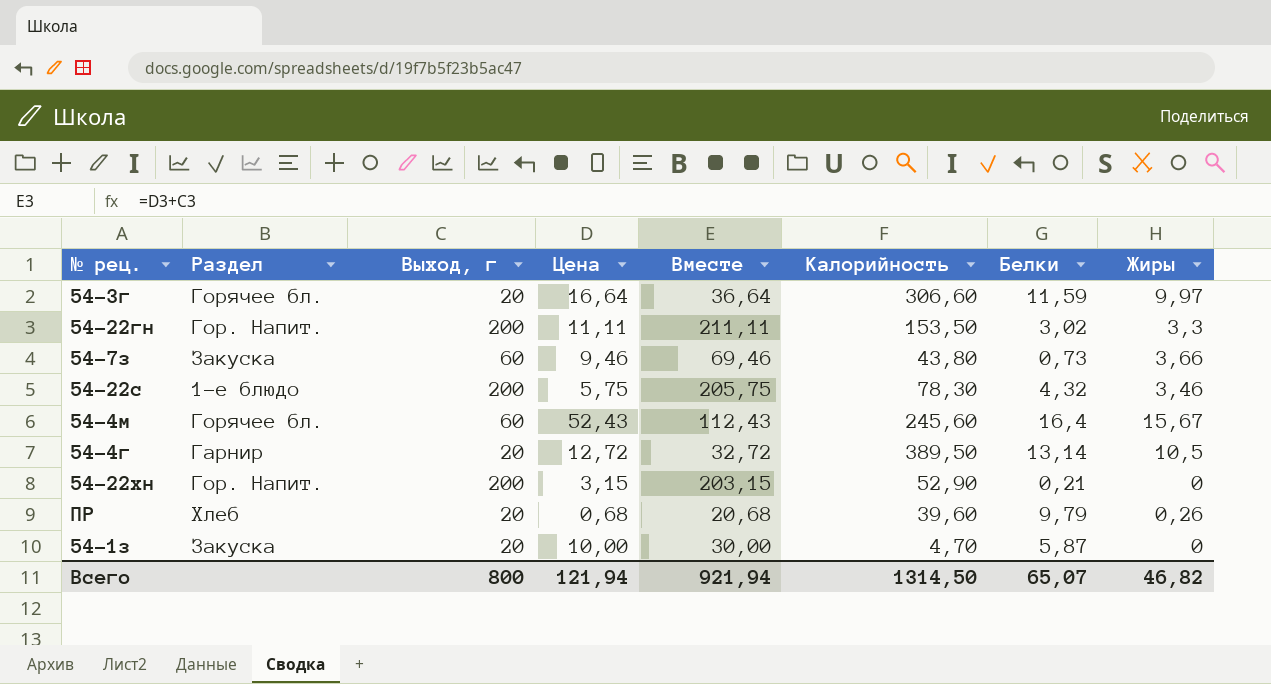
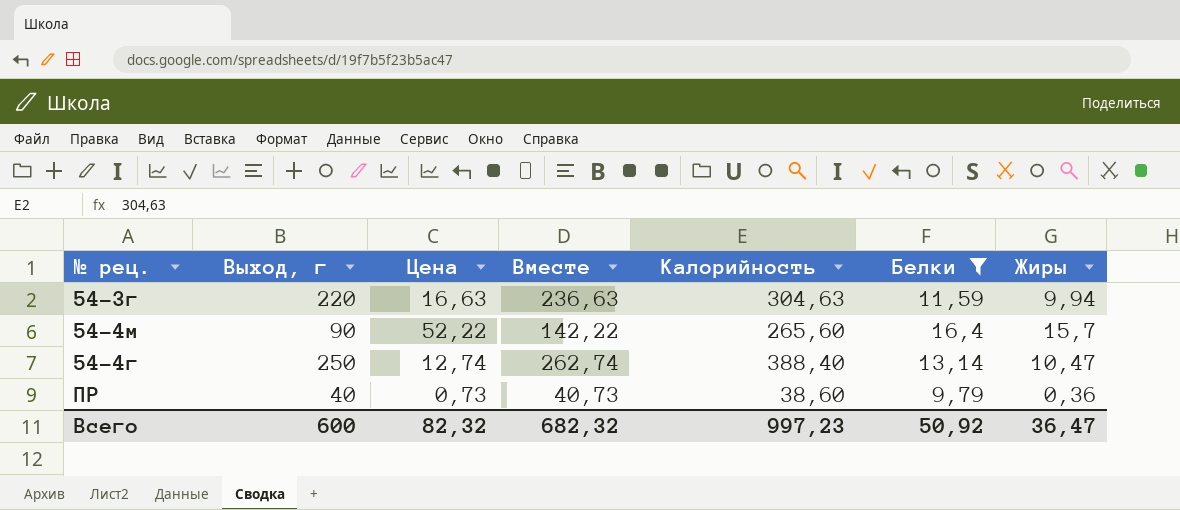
filter: none -> Белки >= 9,79
column Раздел | position: 2 -> none
54-3г | Выход, г: 20 -> 220
54-3г | Цена: 16,64 -> 16,63
54-3г | Вместе: 36,64 -> 236,63
54-3г | Калорийность: 306,60 -> 304,63
54-3г | Жиры: 9,97 -> 9,94
54-4м | Выход, г: 60 -> 90
54-4м | Цена: 52,43 -> 52,22
54-4м | Вместе: 112,43 -> 142,22
54-4м | Калорийность: 245,60 -> 265,60
54-4м | Жиры: 15,67 -> 15,7
54-4г | Выход, г: 20 -> 250
54-4г | Цена: 12,72 -> 12,74
54-4г | Вместе: 32,72 -> 262,74
54-4г | Калорийность: 389,50 -> 388,40
54-4г | Жиры: 10,5 -> 10,47
ПР | Выход, г: 20 -> 40
ПР | Цена: 0,68 -> 0,73
ПР | Вместе: 20,68 -> 40,73
ПР | Калорийность: 39,60 -> 38,60
ПР | Жиры: 0,26 -> 0,36
Всего | Выход, г: 800 -> 600
Всего | Цена: 121,94 -> 82,32
Всего | Вместе: 921,94 -> 682,32
Всего | Калорийность: 1314,50 -> 997,23
Всего | Белки: 65,07 -> 50,92
Всего | Жиры: 46,82 -> 36,47

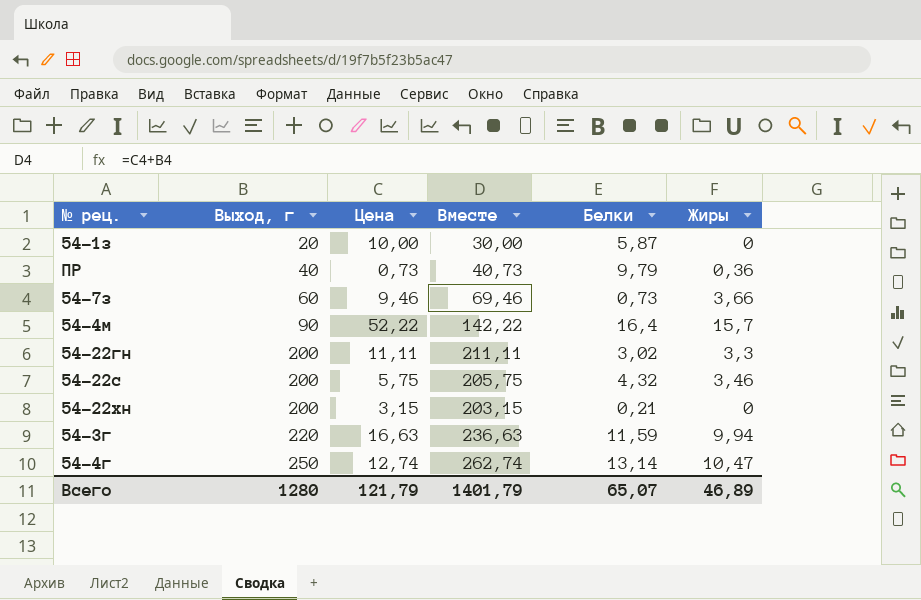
filter: Белки >= 9,79 -> none
row order: none -> Выход, г ascending
column Калорийность | position: 5 -> none
Всего | Выход, г: 600 -> 1280
Всего | Цена: 82,32 -> 121,79
Всего | Вместе: 682,32 -> 1401,79
Всего | Белки: 50,92 -> 65,07
Всего | Жиры: 36,47 -> 46,89

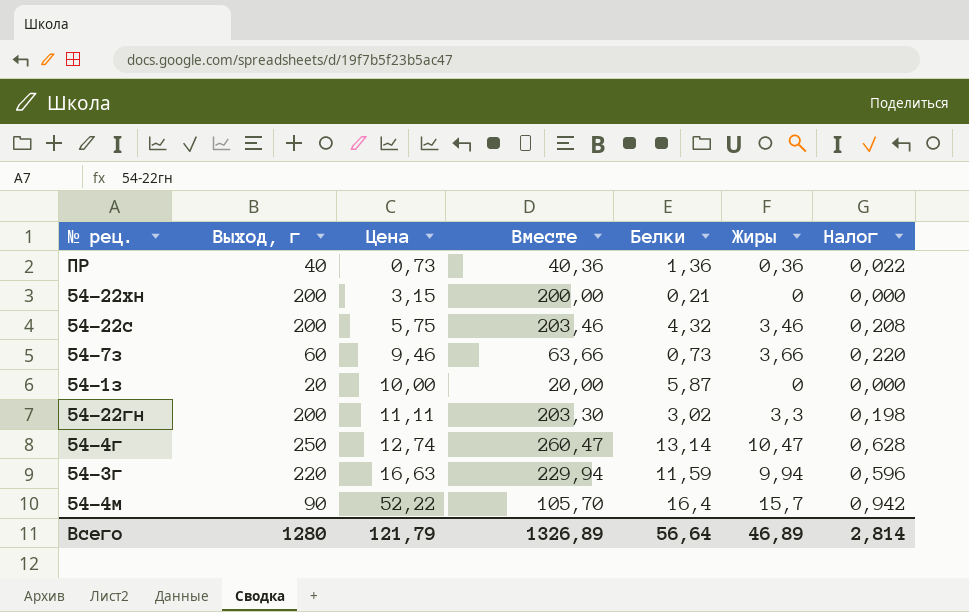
row order: Выход, г ascending -> Цена ascending
column Вместе | formula: [Выход, г] + [Цена] -> [Выход, г] + [Жиры]
column Налог | formula: none -> [Жиры] * 0,06
ПР | Белки: 9,79 -> 1,36
Всего | Вместе: 1401,79 -> 1326,89
Всего | Белки: 65,07 -> 56,64

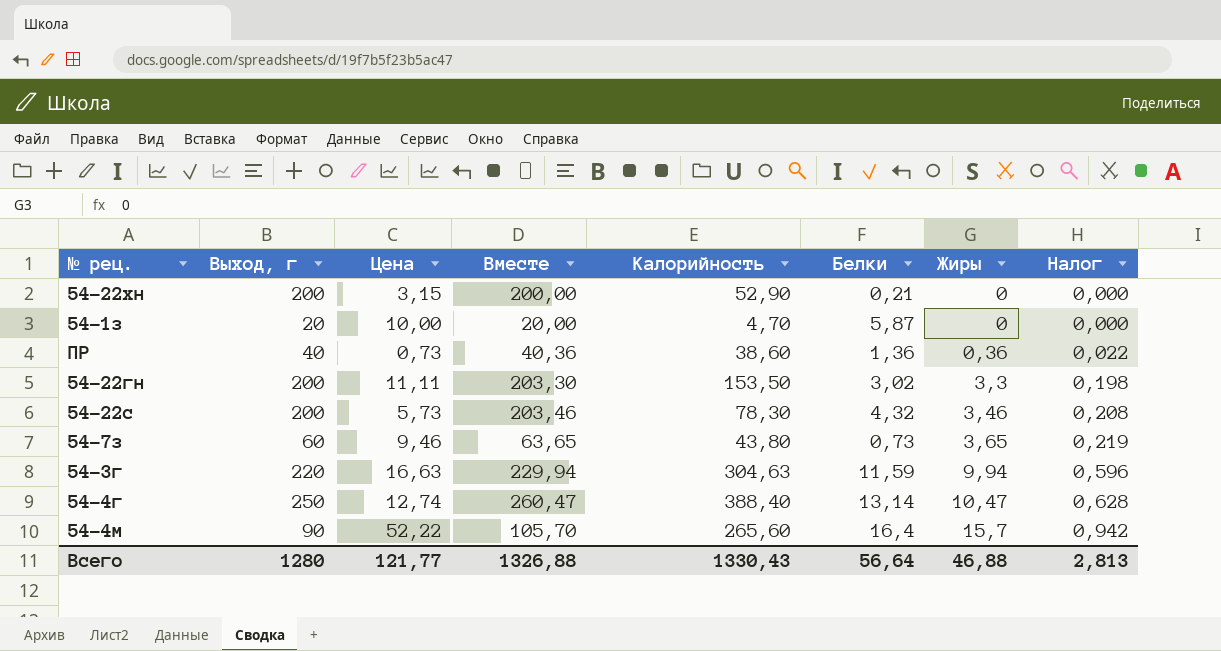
row order: Цена ascending -> Жиры ascending
column Калорийность | position: none -> 5
54-22с | Цена: 5,75 -> 5,73
54-7з | Вместе: 63,66 -> 63,65
54-7з | Жиры: 3,66 -> 3,65
54-7з | Налог: 0,220 -> 0,219
Всего | Цена: 121,79 -> 121,77
Всего | Вместе: 1326,89 -> 1326,88
Всего | Жиры: 46,89 -> 46,88
Всего | Налог: 2,814 -> 2,813

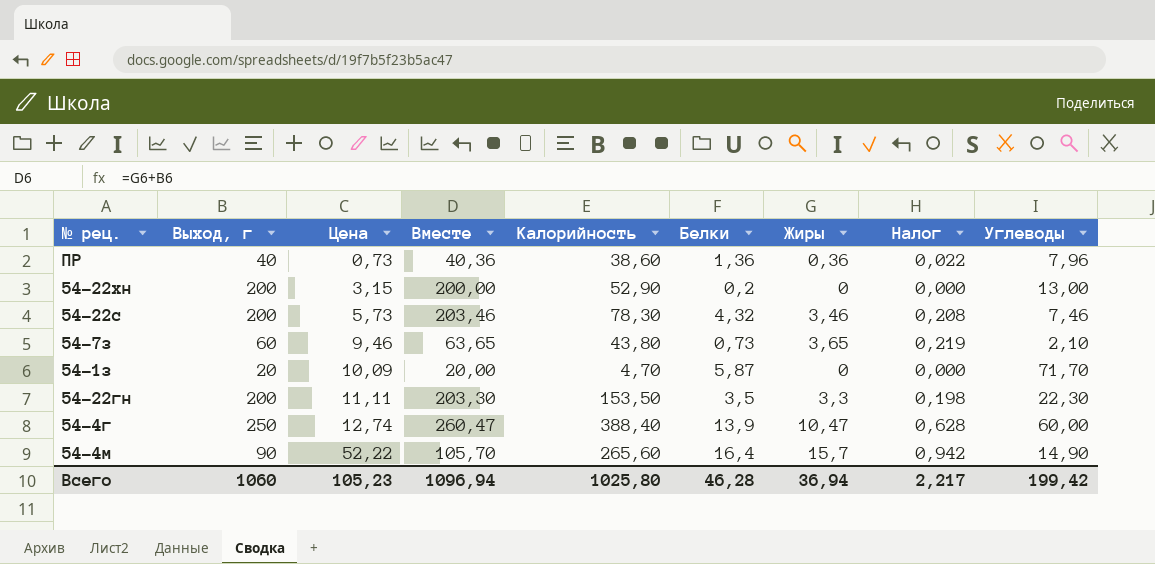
row order: Жиры ascending -> Цена ascending
column Углеводы | position: none -> 9
row 54-3г: 220 | 16,63 | 229,94 | 304,63 | 11,59 | 9,94 | 0,596 -> none
54-22хн | Белки: 0,21 -> 0,2
54-1з | Цена: 10,00 -> 10,09
54-22гн | Белки: 3,02 -> 3,5
54-4г | Белки: 13,14 -> 13,9
Всего | Выход, г: 1280 -> 1060
Всего | Цена: 121,77 -> 105,23
Всего | Вместе: 1326,88 -> 1096,94
Всего | Калорийность: 1330,43 -> 1025,80
Всего | Белки: 56,64 -> 46,28
Всего | Жиры: 46,88 -> 36,94
Всего | Налог: 2,813 -> 2,217

